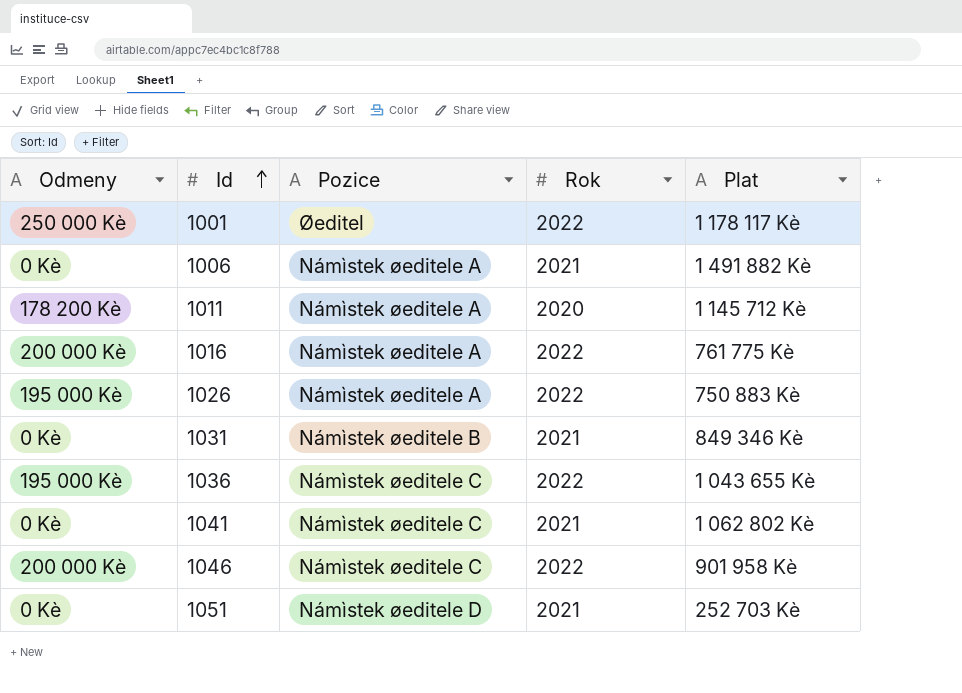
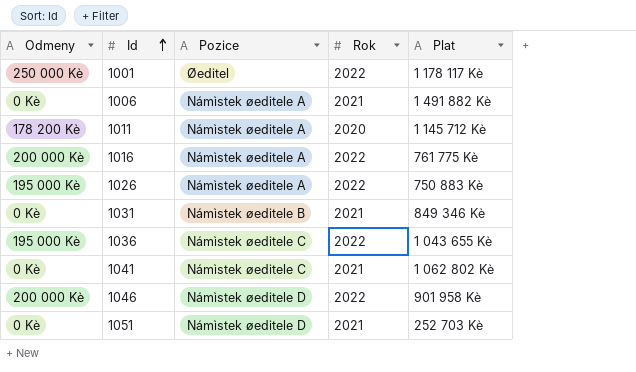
1046 | Pozice: Námìstek øeditele C -> Námìstek øeditele D

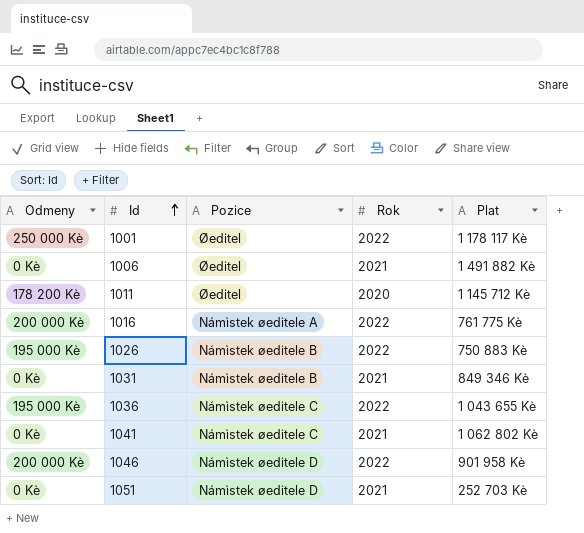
1006 | Pozice: Námìstek øeditele A -> Øeditel
1011 | Pozice: Námìstek øeditele A -> Øeditel
1026 | Pozice: Námìstek øeditele A -> Námìstek øeditele B

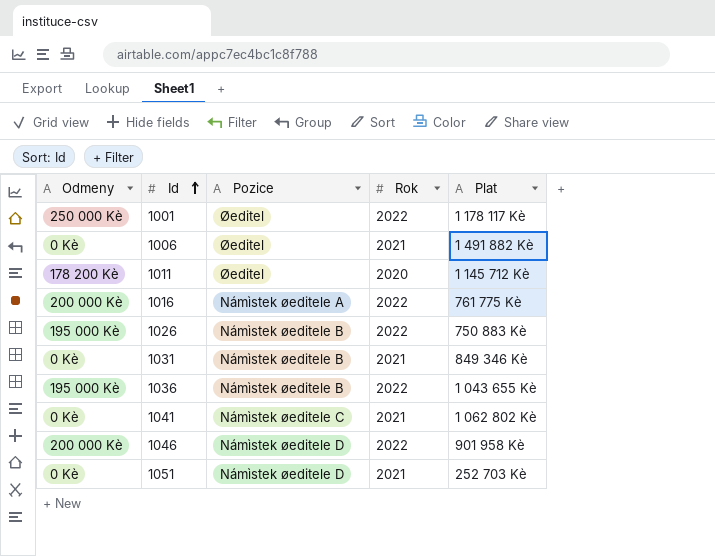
1036 | Pozice: Námìstek øeditele C -> Námìstek øeditele B

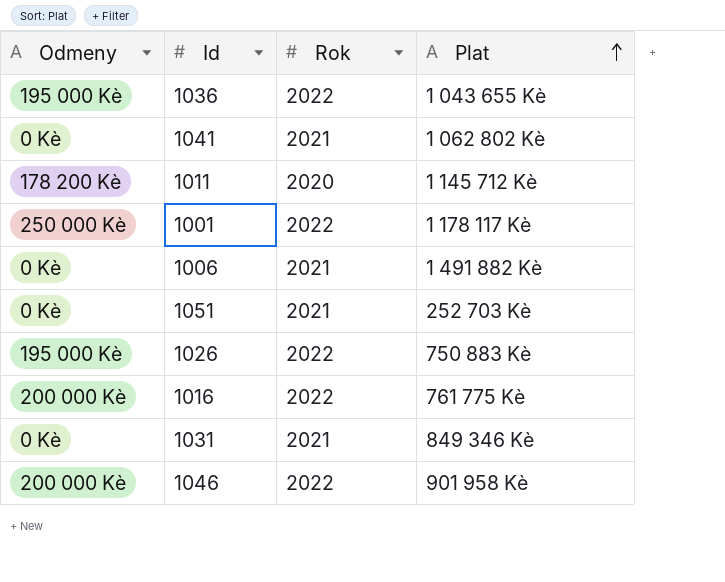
row order: Id ascending -> Plat ascending
column Pozice | position: 3 -> none

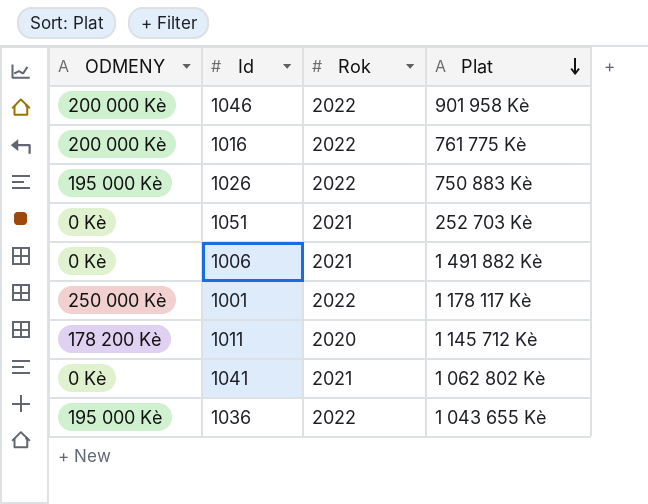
row order: Plat ascending -> Plat descending
column name: Odmeny -> ODMENY
row 1031: 0 Kè | 2021 | 849 346 Kè -> none

